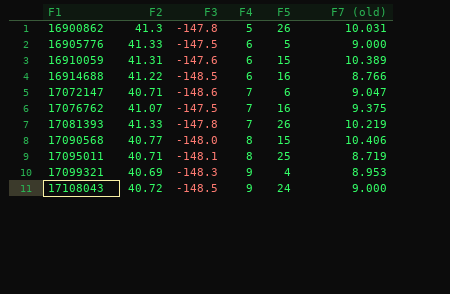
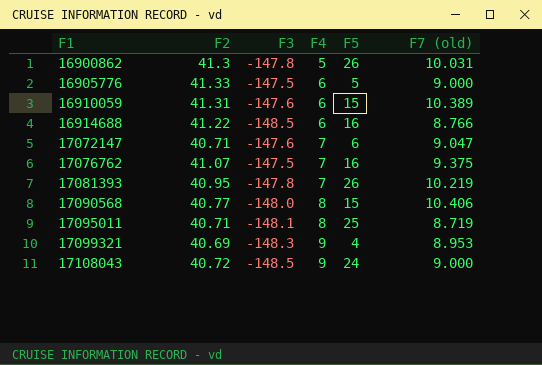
17072147 | F3: -148.6 -> -147.6
17081393 | F2: 41.33 -> 40.95

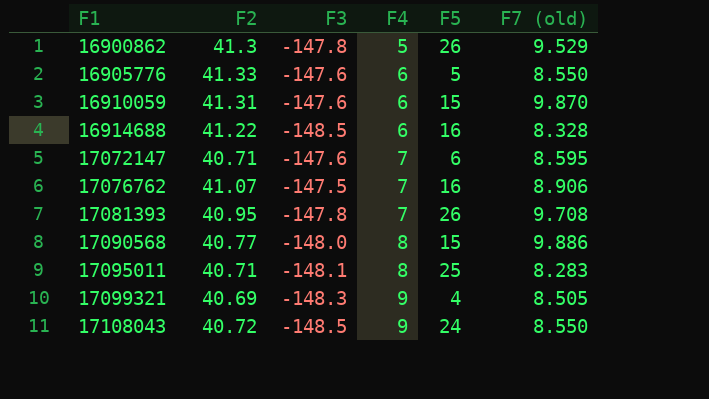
16900862 | F7 (old): 10.031 -> 9.529
16905776 | F3: -147.5 -> -147.6
16905776 | F7 (old): 9.000 -> 8.550
16910059 | F7 (old): 10.389 -> 9.870
16914688 | F7 (old): 8.766 -> 8.328
17072147 | F7 (old): 9.047 -> 8.595
17076762 | F7 (old): 9.375 -> 8.906
17081393 | F7 (old): 10.219 -> 9.708
17090568 | F7 (old): 10.406 -> 9.886
17095011 | F7 (old): 8.719 -> 8.283
17099321 | F7 (old): 8.953 -> 8.505
17108043 | F7 (old): 9.000 -> 8.550

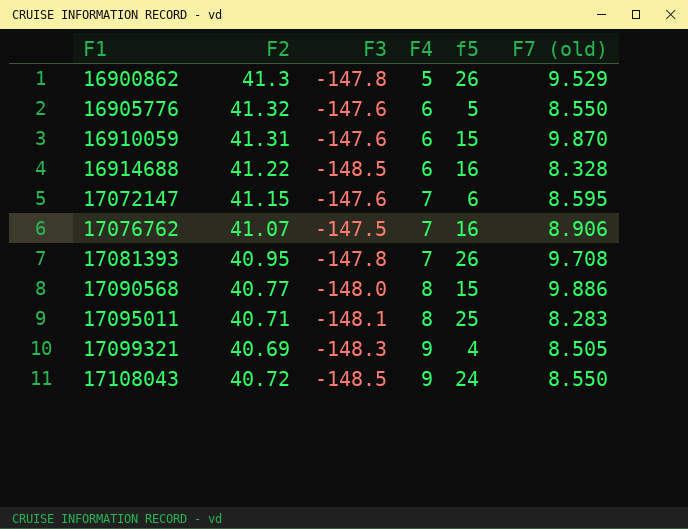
column name: F5 -> f5
16905776 | F2: 41.33 -> 41.32
17072147 | F2: 40.71 -> 41.15

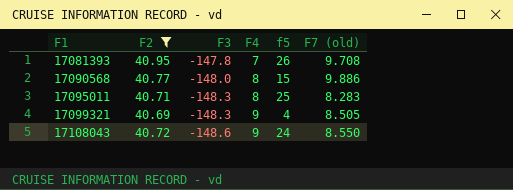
filter: none -> F2 <= 40.95
17095011 | F3: -148.1 -> -148.3
17108043 | F3: -148.5 -> -148.6

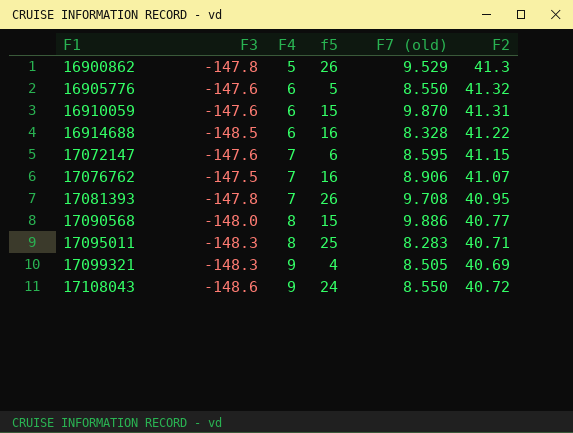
filter: F2 <= 40.95 -> none
column F2 | position: 2 -> 6

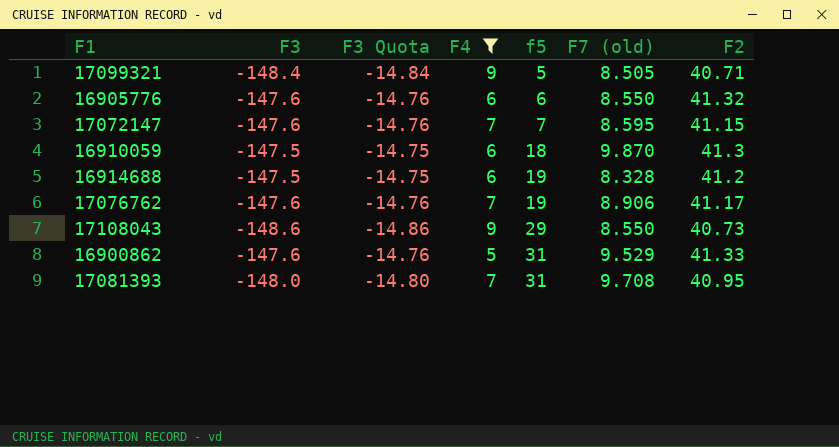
filter: none -> F4 != 8
row order: F1 ascending -> f5 ascending
column F3 Quota | formula: none -> [F3] * 0.1
17099321 | F3: -148.3 -> -148.4
17099321 | f5: 4 -> 5
17099321 | F2: 40.69 -> 40.71
16905776 | f5: 5 -> 6
17072147 | f5: 6 -> 7
16910059 | F3: -147.6 -> -147.5
16910059 | f5: 15 -> 18
16910059 | F2: 41.31 -> 41.3
16914688 | F3: -148.5 -> -147.5
16914688 | f5: 16 -> 19
16914688 | F2: 41.22 -> 41.2
17076762 | F3: -147.5 -> -147.6
17076762 | f5: 16 -> 19
17076762 | F2: 41.07 -> 41.17
17108043 | f5: 24 -> 29
17108043 | F2: 40.72 -> 40.73
16900862 | F3: -147.8 -> -147.6
16900862 | f5: 26 -> 31
16900862 | F2: 41.3 -> 41.33
17081393 | F3: -147.8 -> -148.0
17081393 | f5: 26 -> 31

